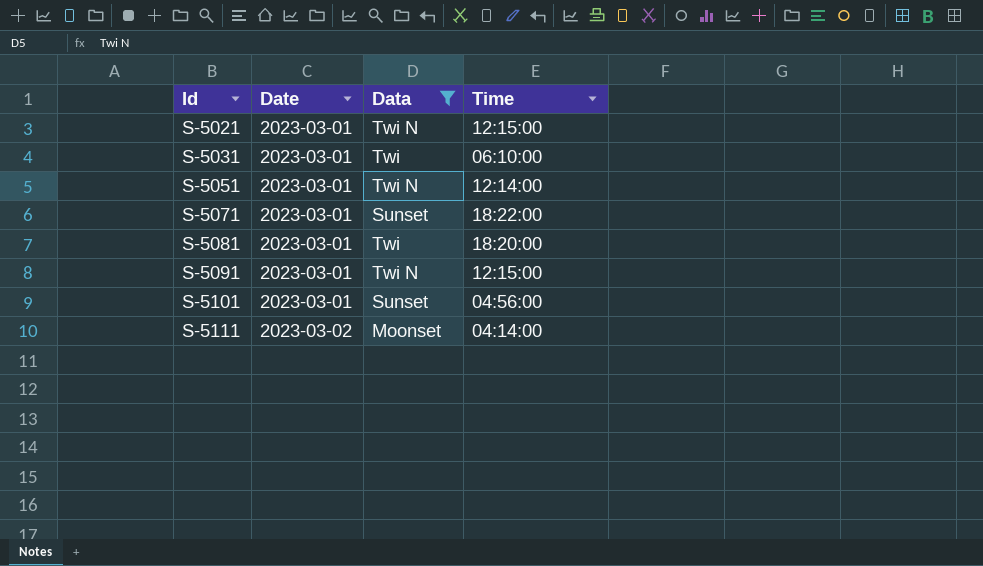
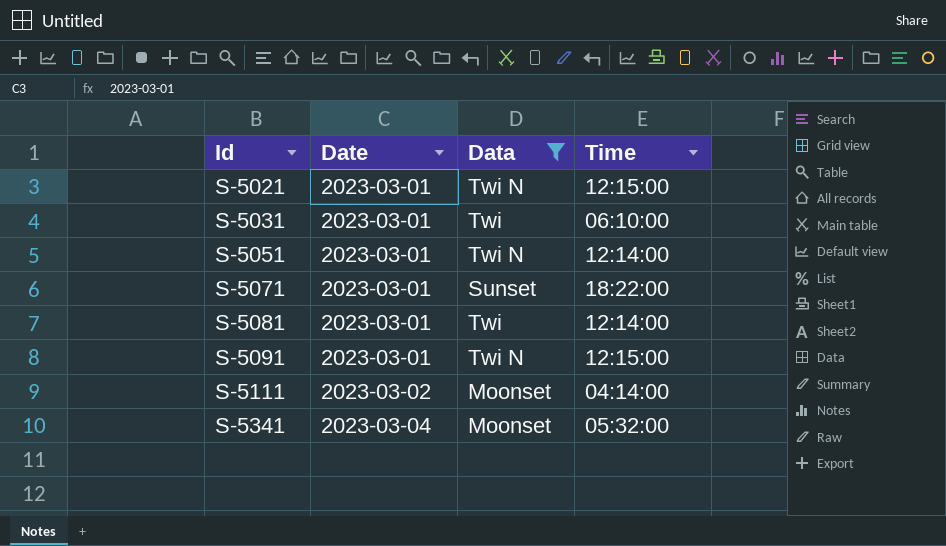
row S-5101: 2023-03-01 | Sunset | 04:56:00 -> none
S-5081 | Time: 18:20:00 -> 12:14:00
row S-5341: none -> 2023-03-04 | Moonset | 05:32:00

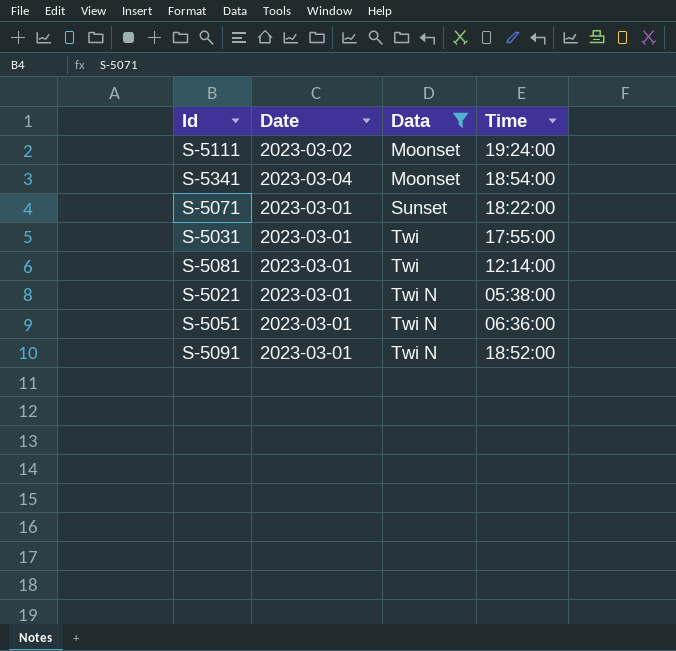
row order: Id ascending -> Data ascending
S-5111 | Time: 04:14:00 -> 19:24:00
S-5341 | Time: 05:32:00 -> 18:54:00
S-5031 | Time: 06:10:00 -> 17:55:00
S-5021 | Time: 12:15:00 -> 05:38:00
S-5051 | Time: 12:14:00 -> 06:36:00
S-5091 | Time: 12:15:00 -> 18:52:00

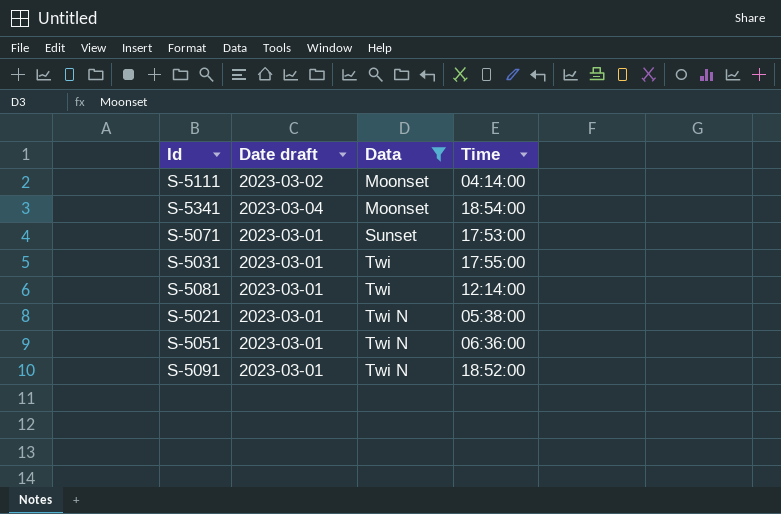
column name: Date -> Date draft
S-5111 | Time: 19:24:00 -> 04:14:00
S-5071 | Time: 18:22:00 -> 17:53:00

